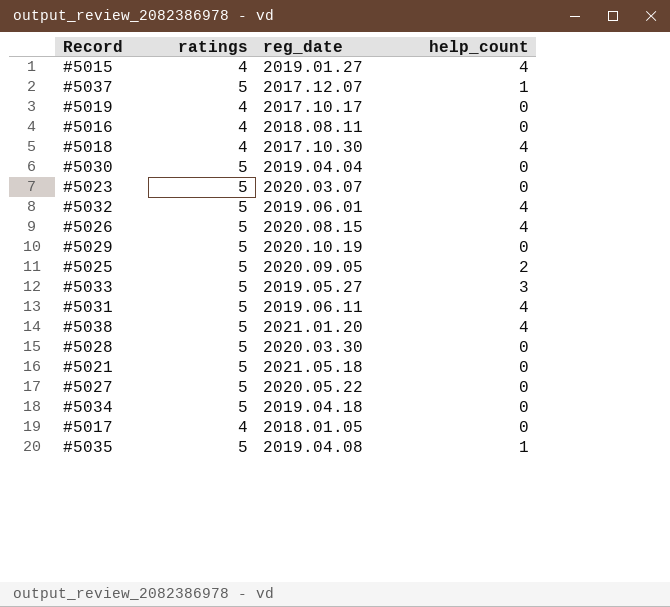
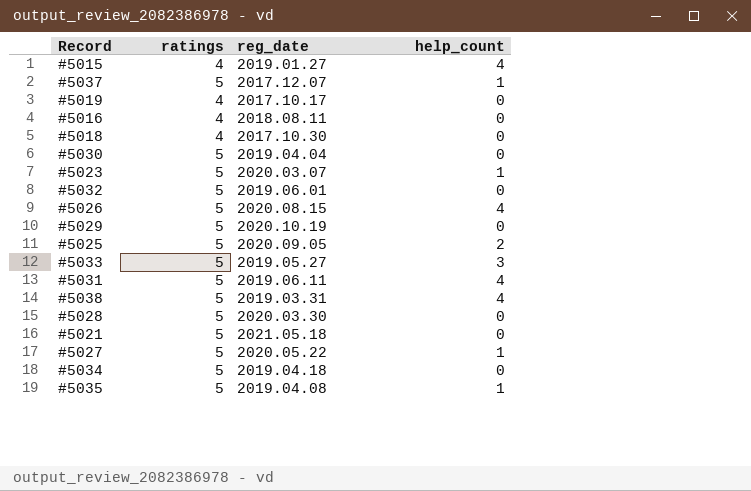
row #5017: 4 | 2018.01.05 | 0 -> none
#5018 | help_count: 4 -> 0
#5023 | help_count: 0 -> 1
#5032 | help_count: 4 -> 0
#5038 | reg_date: 2021.01.20 -> 2019.03.31
#5027 | help_count: 0 -> 1

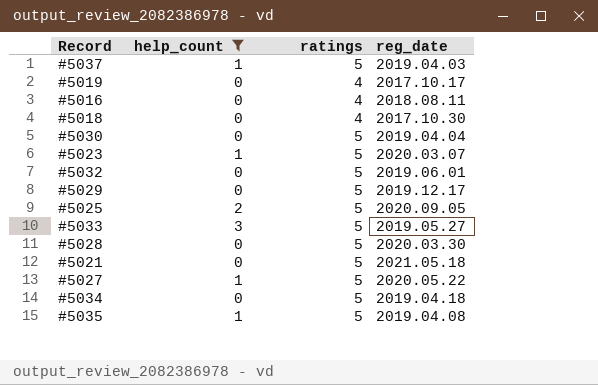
filter: none -> help_count != 4
column help_count | position: 4 -> 2
#5037 | reg_date: 2017.12.07 -> 2019.04.03
#5029 | reg_date: 2020.10.19 -> 2019.12.17

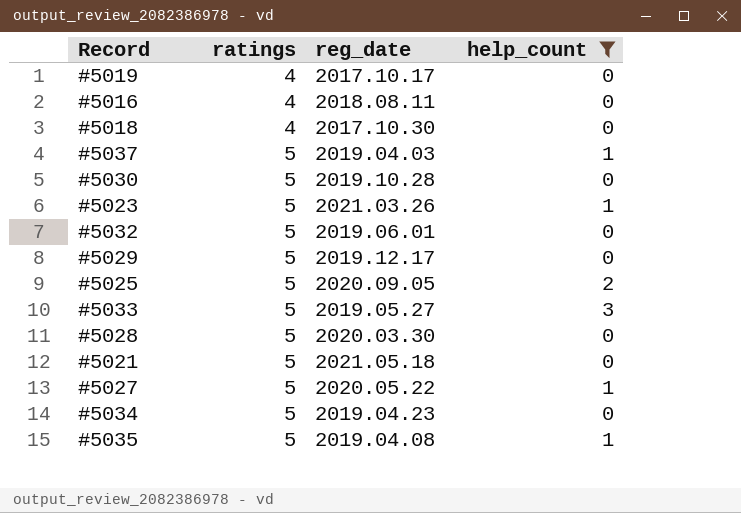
row order: none -> ratings ascending
column help_count | position: 2 -> 4
#5030 | reg_date: 2019.04.04 -> 2019.10.28
#5023 | reg_date: 2020.03.07 -> 2021.03.26
#5034 | reg_date: 2019.04.18 -> 2019.04.23

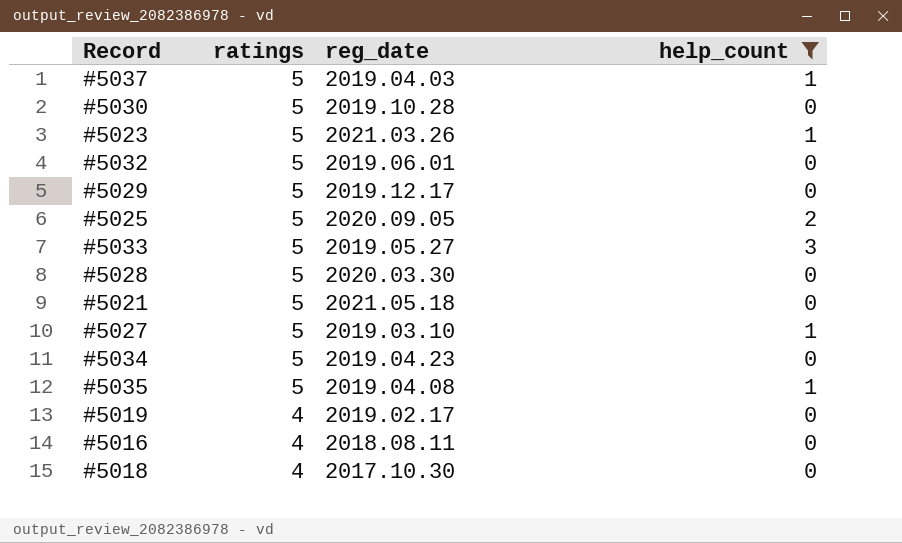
row order: ratings ascending -> ratings descending
#5027 | reg_date: 2020.05.22 -> 2019.03.10
#5019 | reg_date: 2017.10.17 -> 2019.02.17

